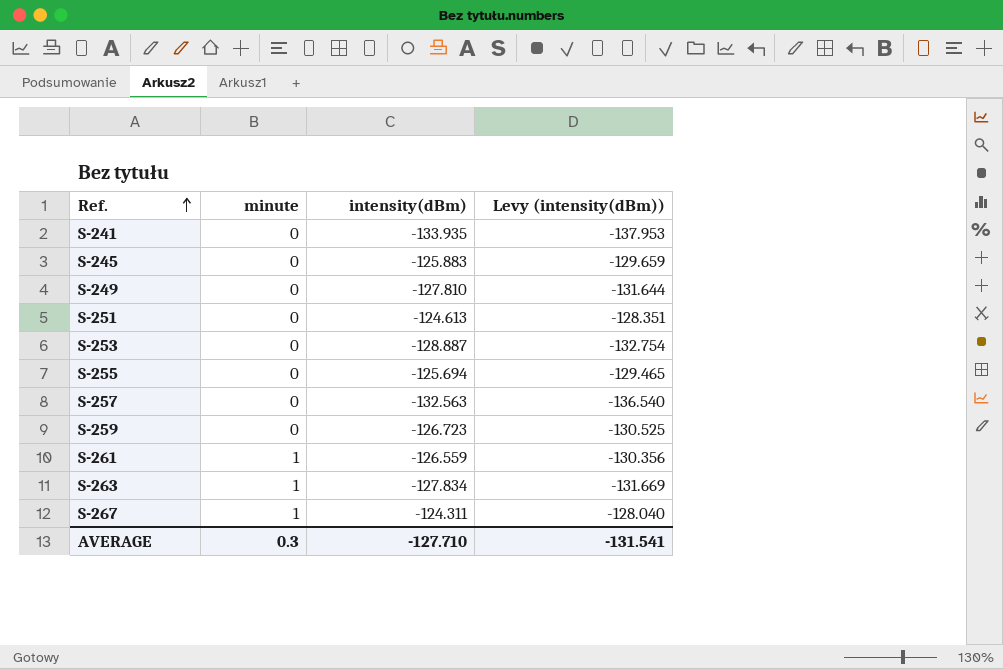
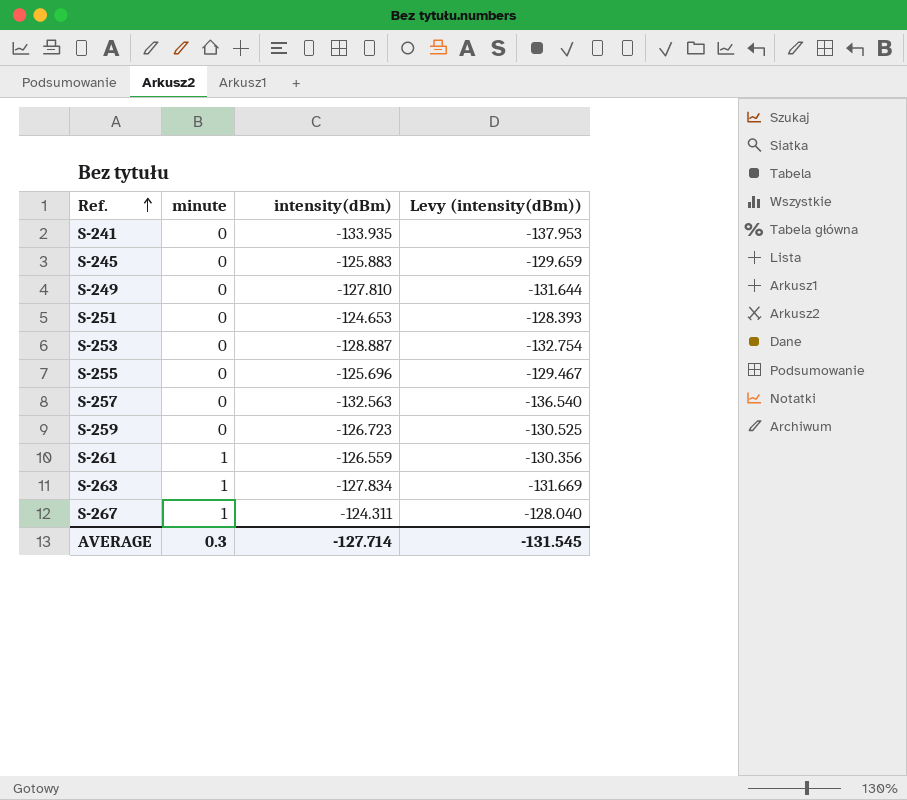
S-251 | intensity(dBm): -124.613 -> -124.653
S-251 | Levy (intensity(dBm)): -128.351 -> -128.393
S-255 | intensity(dBm): -125.694 -> -125.696
S-255 | Levy (intensity(dBm)): -129.465 -> -129.467
AVERAGE | intensity(dBm): -127.710 -> -127.714
AVERAGE | Levy (intensity(dBm)): -131.541 -> -131.545

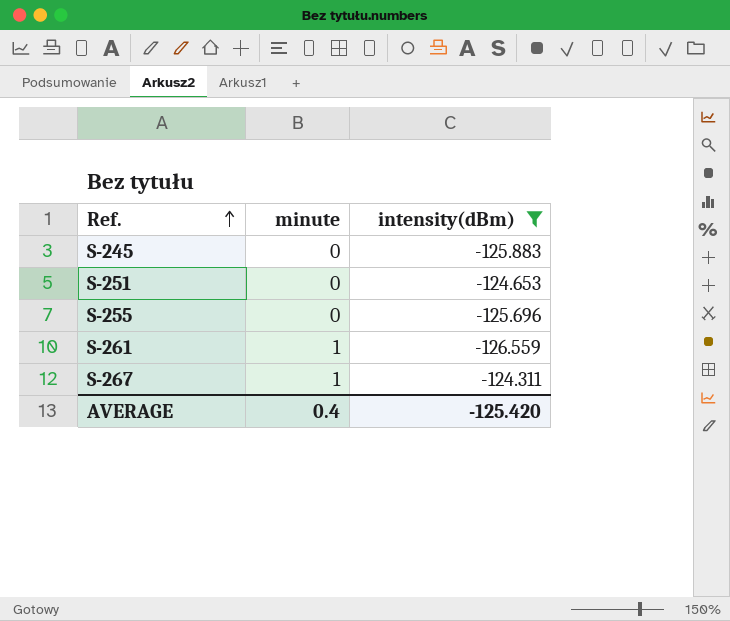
filter: none -> intensity(dBm) >= -126.559
column Levy (intensity(dBm)) | formula: [intensity(dBm)] * 1.03 -> none
AVERAGE | minute: 0.3 -> 0.4
AVERAGE | intensity(dBm): -127.714 -> -125.420

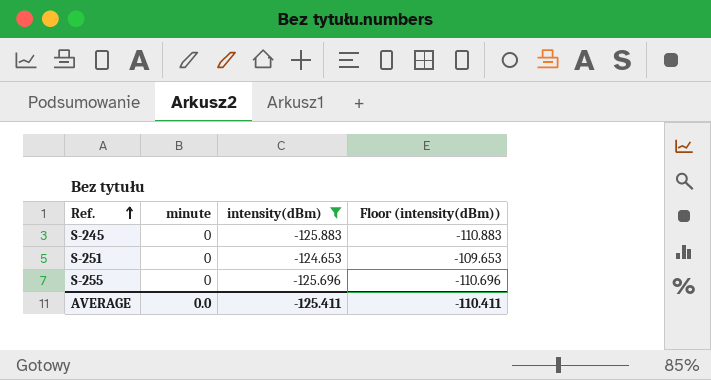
column Floor (intensity(dBm)) | formula: none -> [intensity(dBm)] + 15
row S-261: 1 | -126.559 -> none
row S-267: 1 | -124.311 -> none
AVERAGE | minute: 0.4 -> 0.0
AVERAGE | intensity(dBm): -125.420 -> -125.411

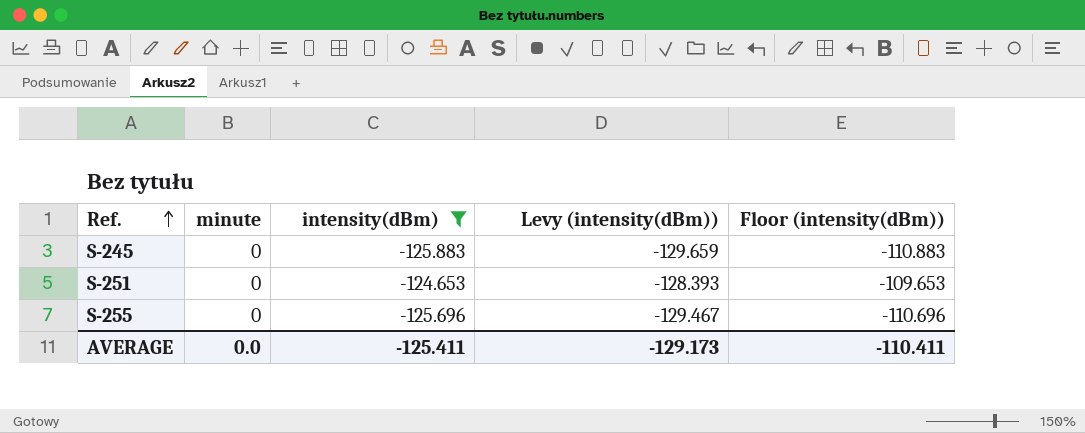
column Levy (intensity(dBm)) | formula: none -> [intensity(dBm)] * 1.03

